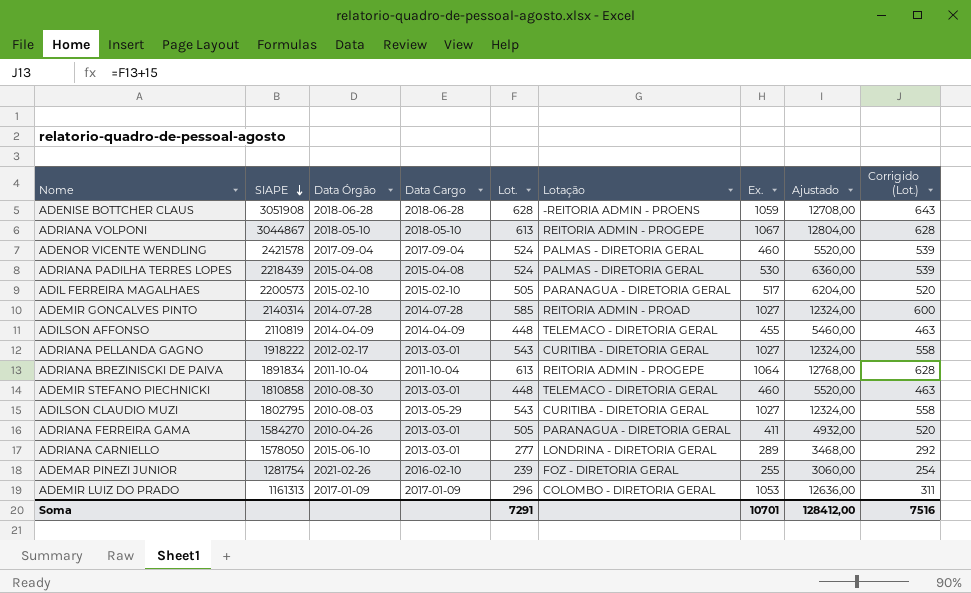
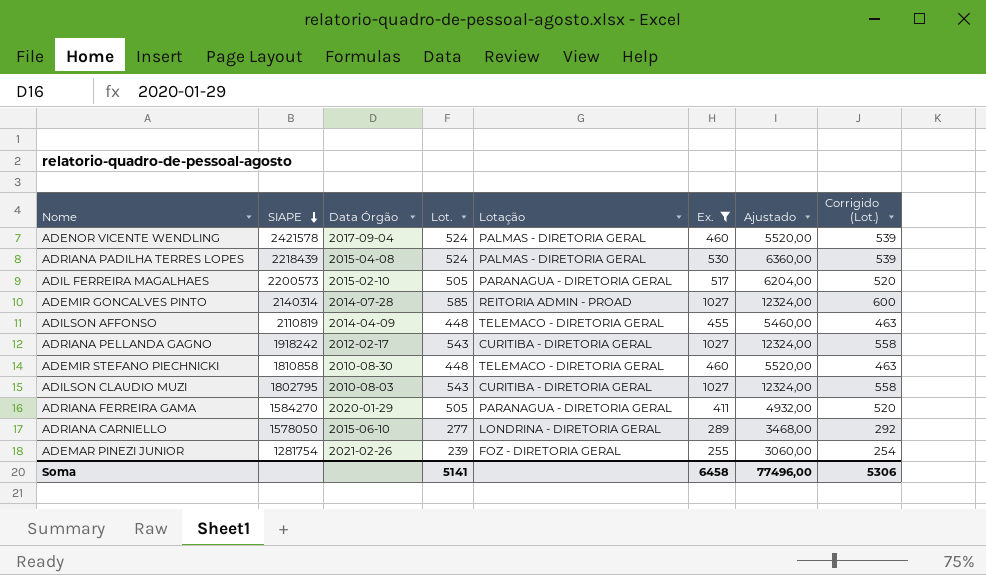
filter: none -> Ex. <= 1027
column Data Cargo | position: 4 -> none
ADRIANA PELLANDA GAGNO | SIAPE: 1918222 -> 1918242
ADRIANA FERREIRA GAMA | Data Órgão: 2010-04-26 -> 2020-01-29
Soma | Lot.: 7291 -> 5141
Soma | Ex.: 10701 -> 6458
Soma | Ajustado: 128412,00 -> 77496,00
Soma | Corrigido (Lot.): 7516 -> 5306

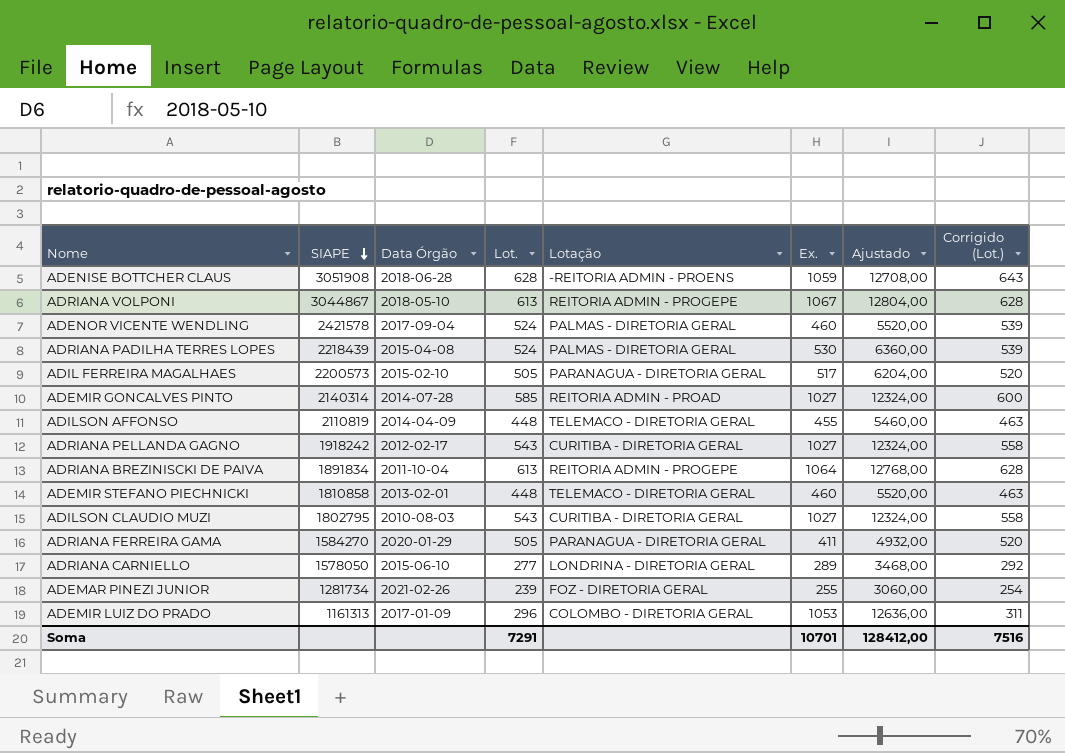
filter: Ex. <= 1027 -> none
ADEMIR STEFANO PIECHNICKI | Data Órgão: 2010-08-30 -> 2013-02-01
ADEMAR PINEZI JUNIOR | SIAPE: 1281754 -> 1281734
Soma | Lot.: 5141 -> 7291
Soma | Ex.: 6458 -> 10701
Soma | Ajustado: 77496,00 -> 128412,00
Soma | Corrigido (Lot.): 5306 -> 7516

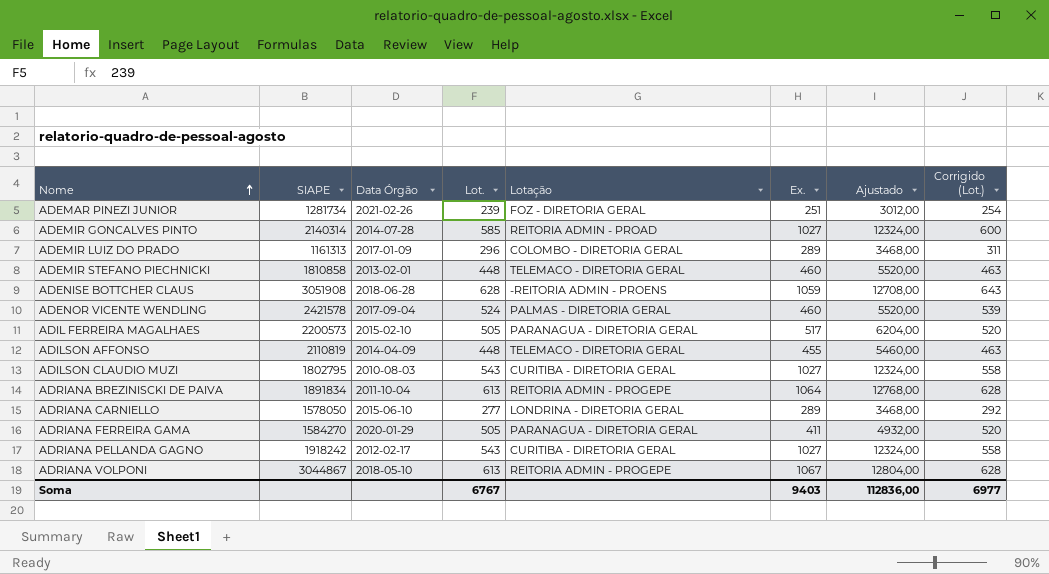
row order: SIAPE descending -> Nome ascending
row ADRIANA PADILHA TERRES LOPES: 2218439 | 2015-04-08 | 524 | PALMAS - DIRETORIA GERAL | 530 | 6360,00 | 539 -> none
ADEMAR PINEZI JUNIOR | Ex.: 255 -> 251
ADEMAR PINEZI JUNIOR | Ajustado: 3060,00 -> 3012,00
ADEMIR LUIZ DO PRADO | Ex.: 1053 -> 289
ADEMIR LUIZ DO PRADO | Ajustado: 12636,00 -> 3468,00
Soma | Lot.: 7291 -> 6767
Soma | Ex.: 10701 -> 9403
Soma | Ajustado: 128412,00 -> 112836,00
Soma | Corrigido (Lot.): 7516 -> 6977

